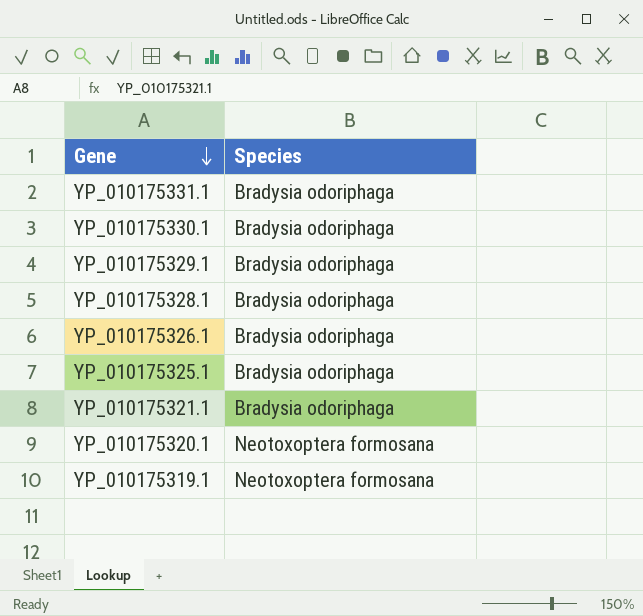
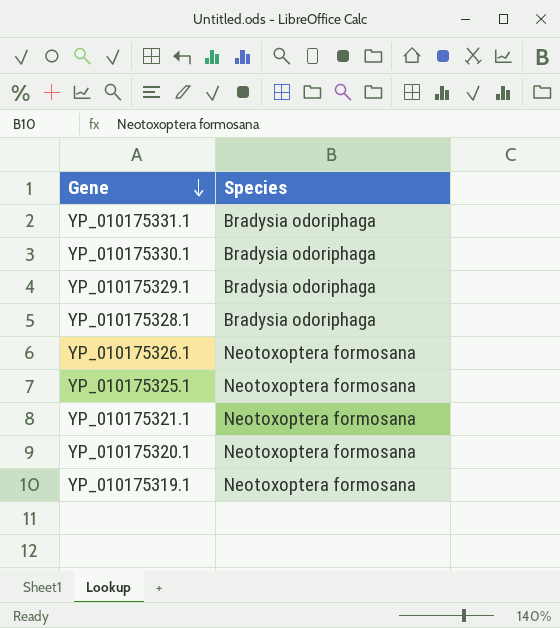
YP_010175326.1 | Species: Bradysia odoriphaga -> Neotoxoptera formosana
YP_010175325.1 | Species: Bradysia odoriphaga -> Neotoxoptera formosana
YP_010175321.1 | Species: Bradysia odoriphaga -> Neotoxoptera formosana

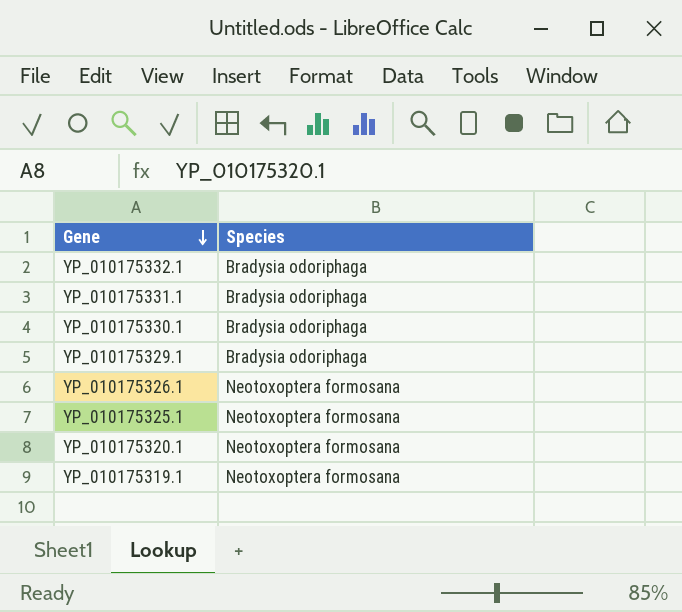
row YP_010175328.1: Bradysia odoriphaga -> none
row YP_010175321.1: Neotoxoptera formosana -> none
row YP_010175332.1: none -> Bradysia odoriphaga

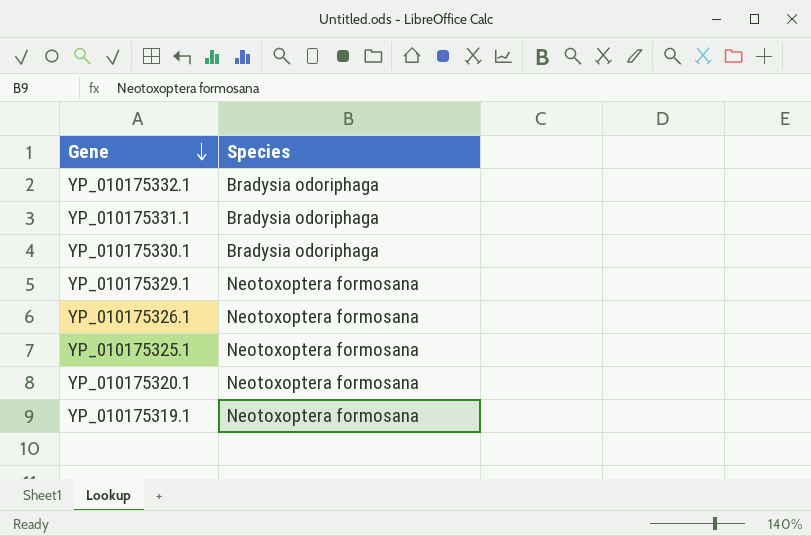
YP_010175329.1 | Species: Bradysia odoriphaga -> Neotoxoptera formosana

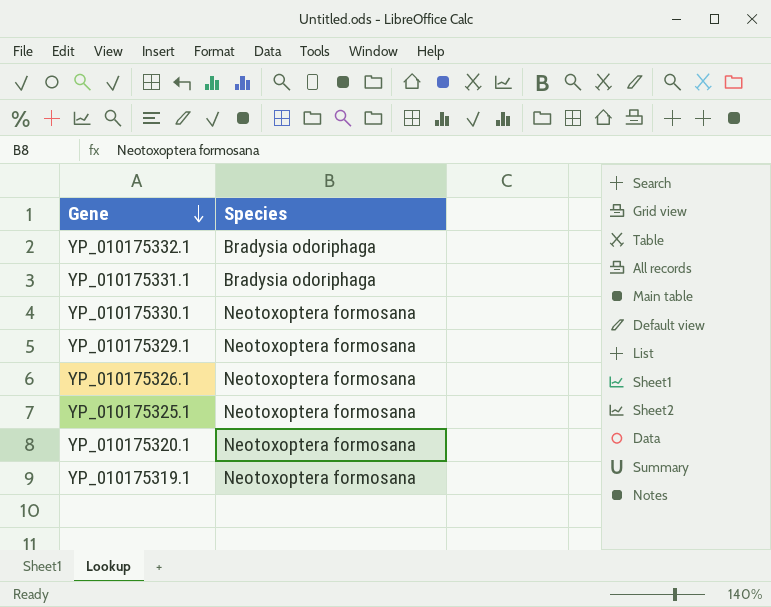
YP_010175330.1 | Species: Bradysia odoriphaga -> Neotoxoptera formosana

